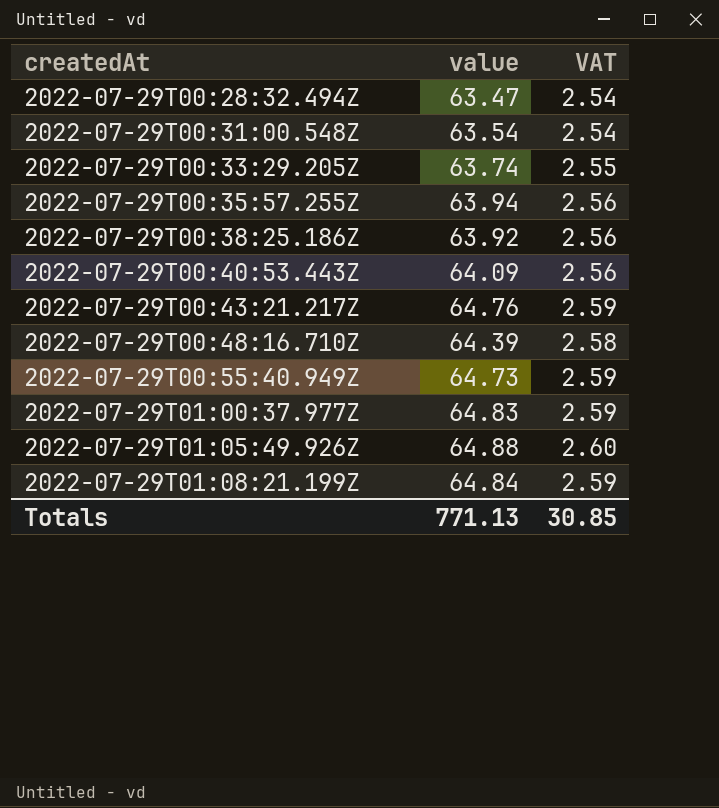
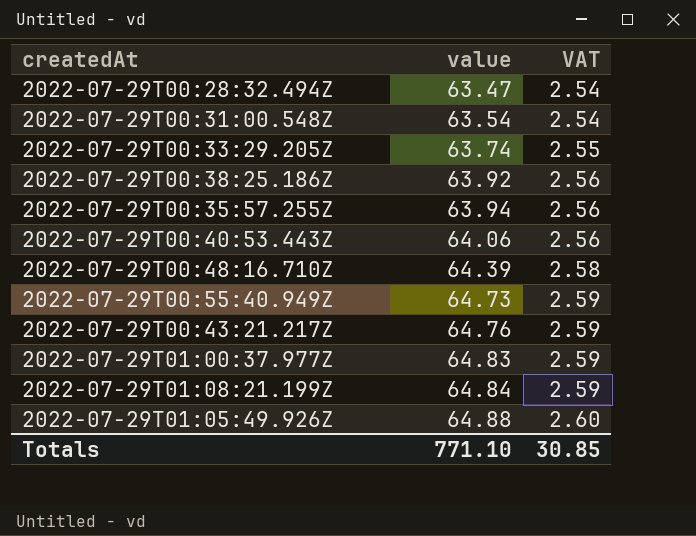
row order: createdAt ascending -> value ascending
2022-07-29T00:40:53.443Z | value: 64.09 -> 64.06
Totals | value: 771.13 -> 771.10

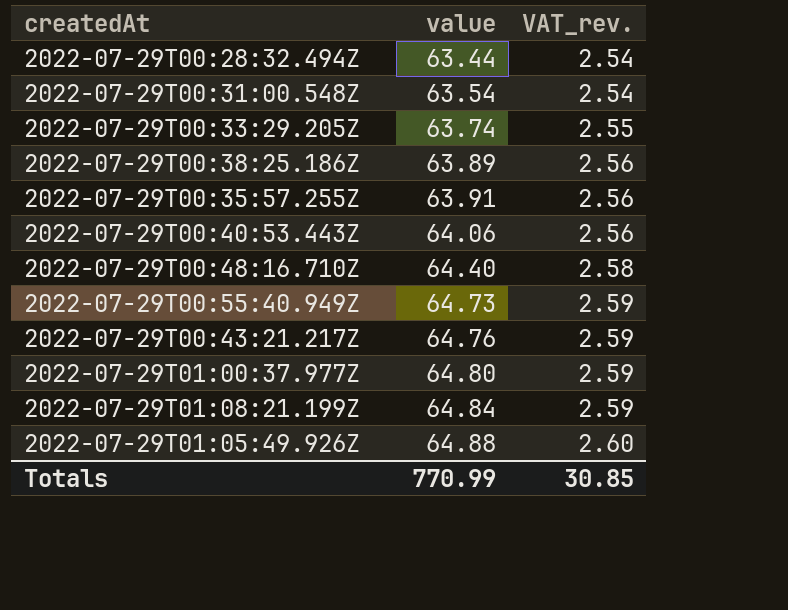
column name: VAT -> VAT_rev.
2022-07-29T00:28:32.494Z | value: 63.47 -> 63.44
2022-07-29T00:38:25.186Z | value: 63.92 -> 63.89
2022-07-29T00:35:57.255Z | value: 63.94 -> 63.91
2022-07-29T00:48:16.710Z | value: 64.39 -> 64.40
2022-07-29T01:00:37.977Z | value: 64.83 -> 64.80
Totals | value: 771.10 -> 770.99

